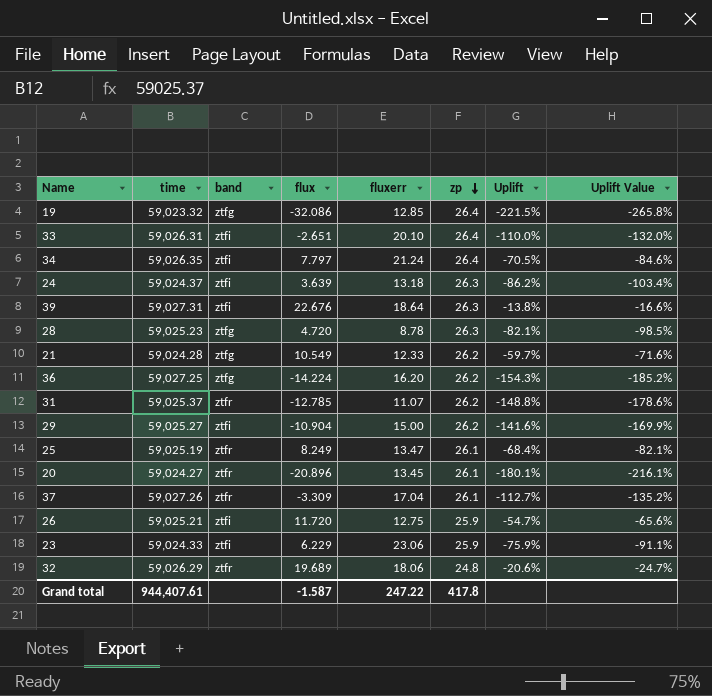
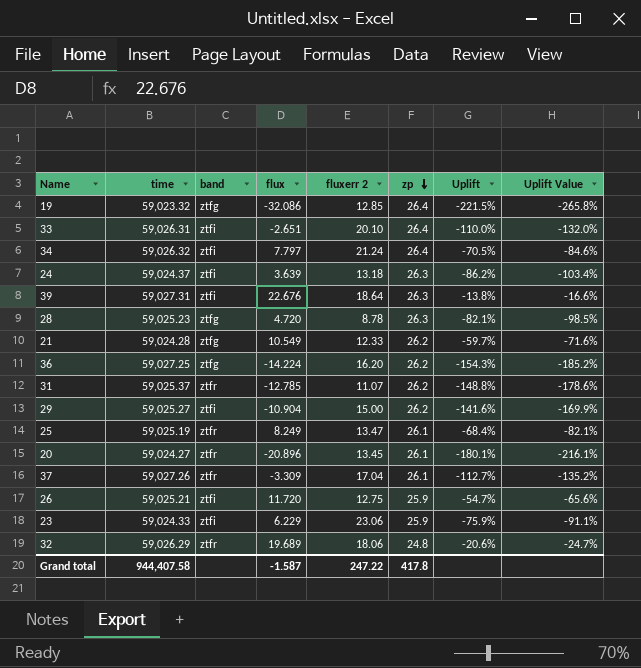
column name: fluxerr -> fluxerr 2
34 | time: 59,026.35 -> 59,026.32
Grand total | time: 944,407.61 -> 944,407.58

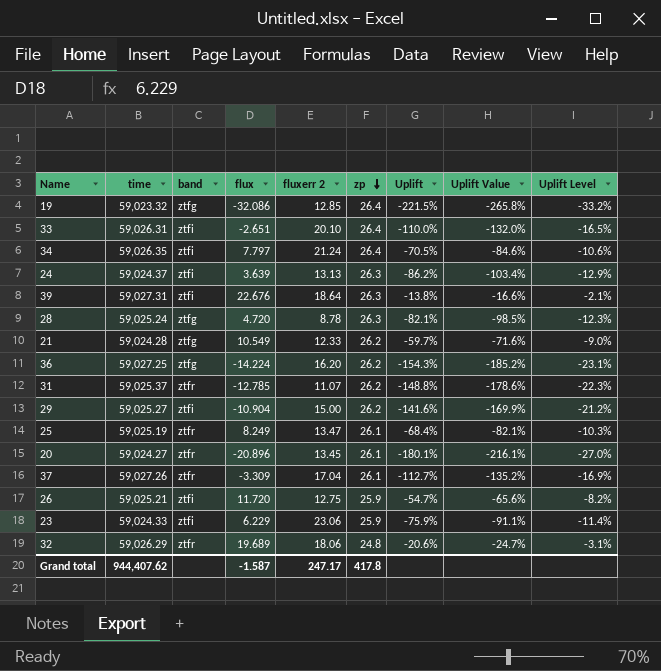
column Uplift Level | formula: none -> [Uplift] * 0.15
34 | time: 59,026.32 -> 59,026.35
24 | fluxerr 2: 13.18 -> 13.13
28 | time: 59,025.23 -> 59,025.24
Grand total | time: 944,407.58 -> 944,407.62
Grand total | fluxerr 2: 247.22 -> 247.17

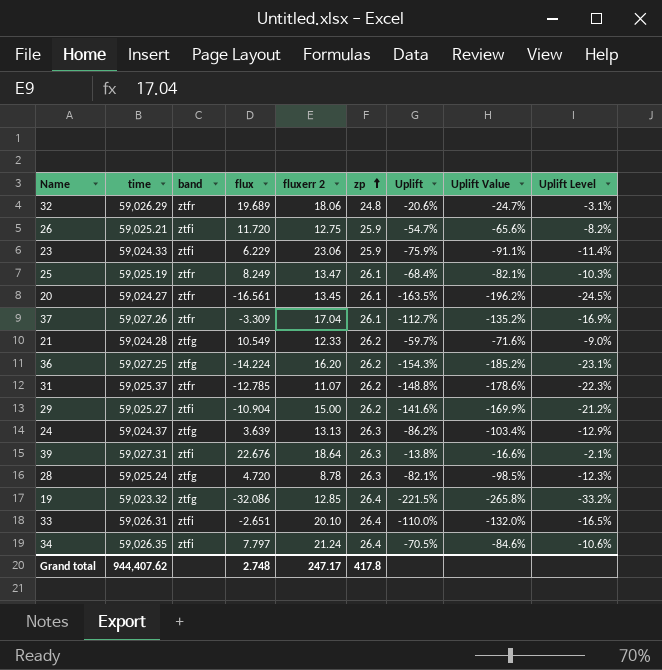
row order: zp descending -> zp ascending
20 | flux: -20.896 -> -16.561
20 | Uplift: -180.1% -> -163.5%
20 | Uplift Value: -216.1% -> -196.2%
20 | Uplift Level: -27.0% -> -24.5%
24 | band: ztfi -> ztfg
Grand total | flux: -1.587 -> 2.748

